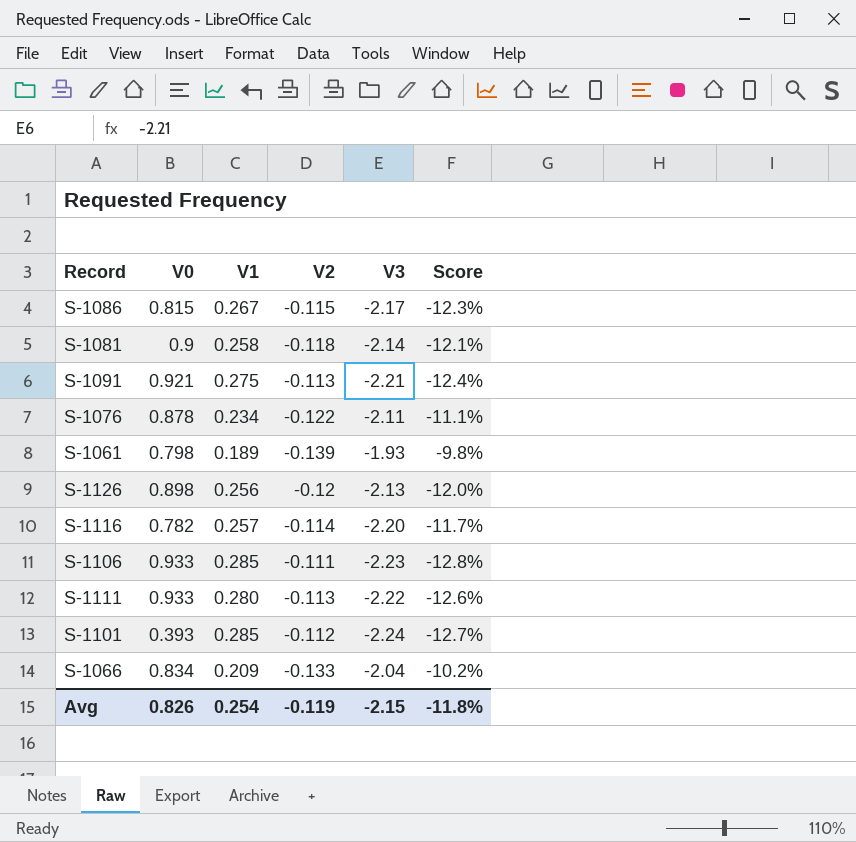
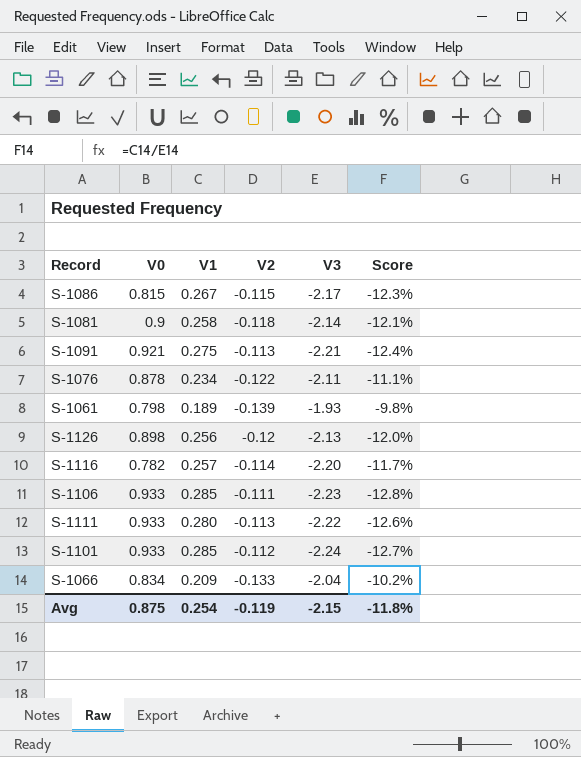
S-1101 | V0: 0.393 -> 0.933
Avg | V0: 0.826 -> 0.875

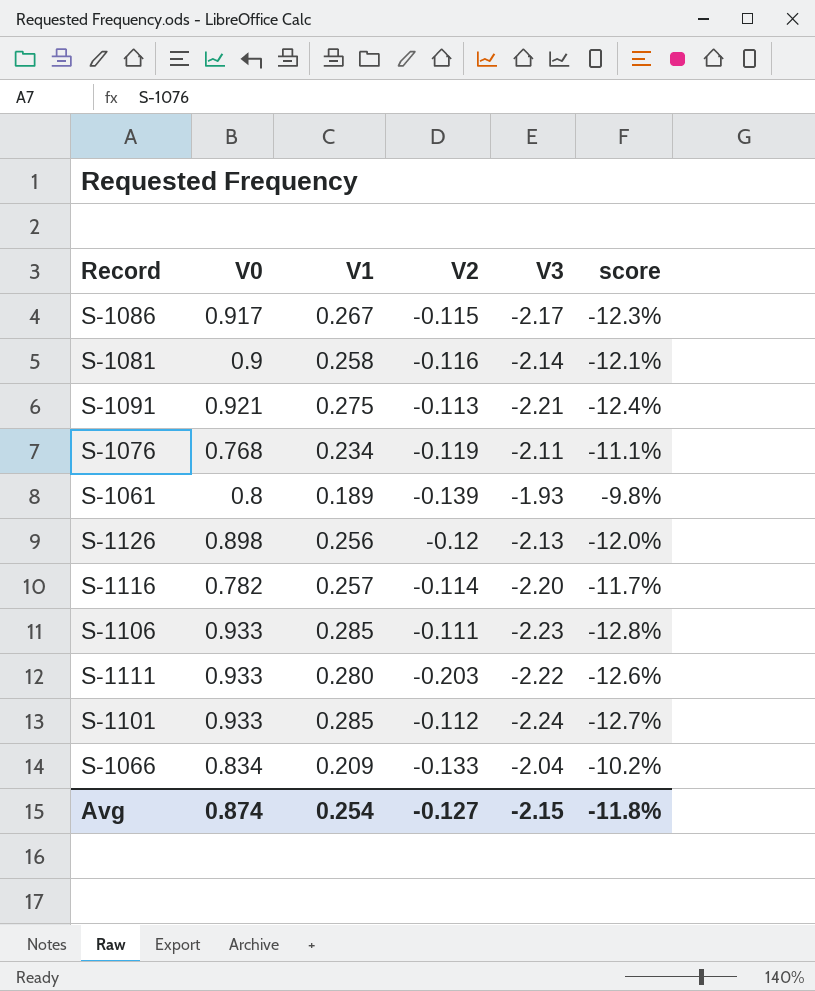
column name: Score -> score
S-1086 | V0: 0.815 -> 0.917
S-1081 | V2: -0.118 -> -0.116
S-1076 | V0: 0.878 -> 0.768
S-1076 | V2: -0.122 -> -0.119
S-1061 | V0: 0.798 -> 0.8
S-1111 | V2: -0.113 -> -0.203
Avg | V0: 0.875 -> 0.874
Avg | V2: -0.119 -> -0.127

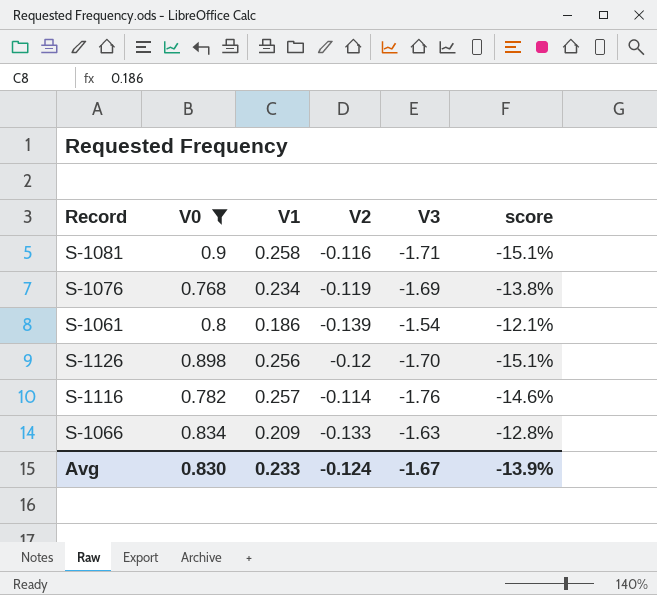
filter: none -> V0 <= 0.9
S-1081 | V3: -2.14 -> -1.71
S-1081 | score: -12.1% -> -15.1%
S-1076 | V3: -2.11 -> -1.69
S-1076 | score: -11.1% -> -13.8%
S-1061 | V1: 0.189 -> 0.186
S-1061 | V3: -1.93 -> -1.54
S-1061 | score: -9.8% -> -12.1%
S-1126 | V3: -2.13 -> -1.70
S-1126 | score: -12.0% -> -15.1%
S-1116 | V3: -2.20 -> -1.76
S-1116 | score: -11.7% -> -14.6%
S-1066 | V3: -2.04 -> -1.63
S-1066 | score: -10.2% -> -12.8%
Avg | V0: 0.874 -> 0.830
Avg | V1: 0.254 -> 0.233
Avg | V2: -0.127 -> -0.124
Avg | V3: -2.15 -> -1.67
Avg | score: -11.8% -> -13.9%

